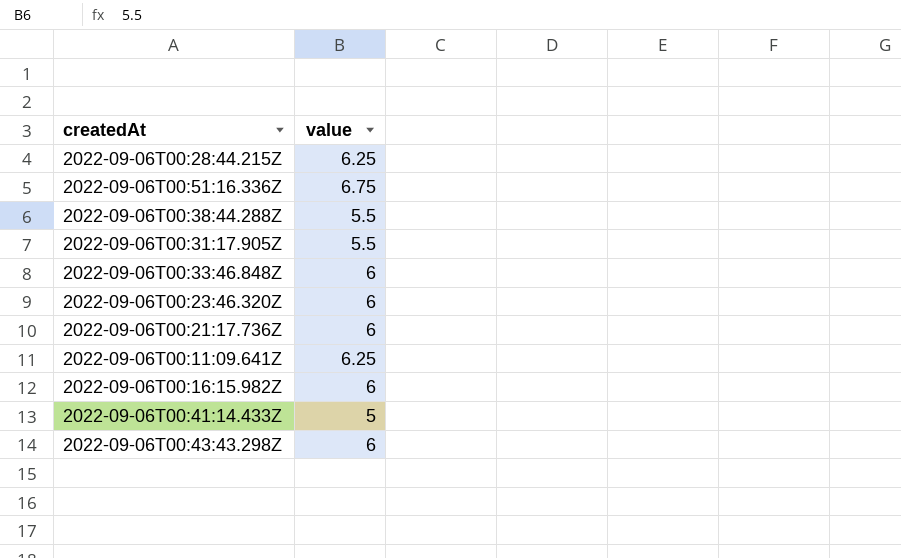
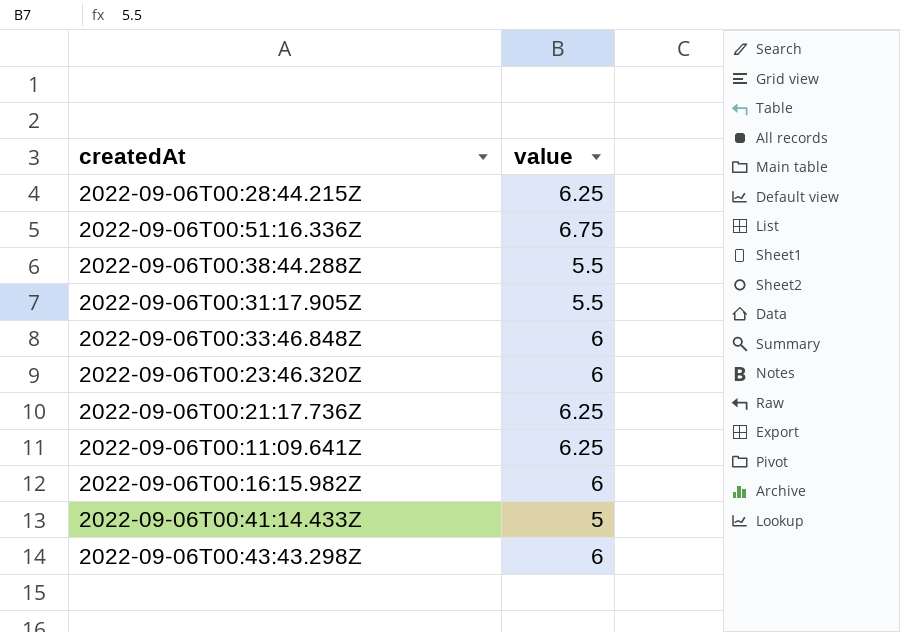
2022-09-06T00:21:17.736Z | value: 6 -> 6.25

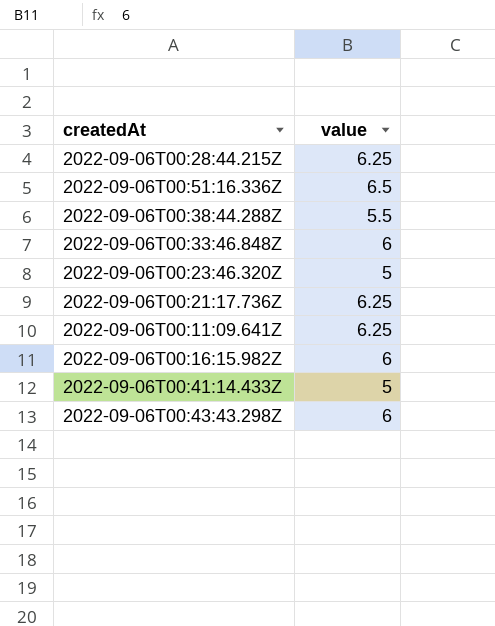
row 2022-09-06T00:31:17.905Z: 5.5 -> none
2022-09-06T00:51:16.336Z | value: 6.75 -> 6.5
2022-09-06T00:23:46.320Z | value: 6 -> 5

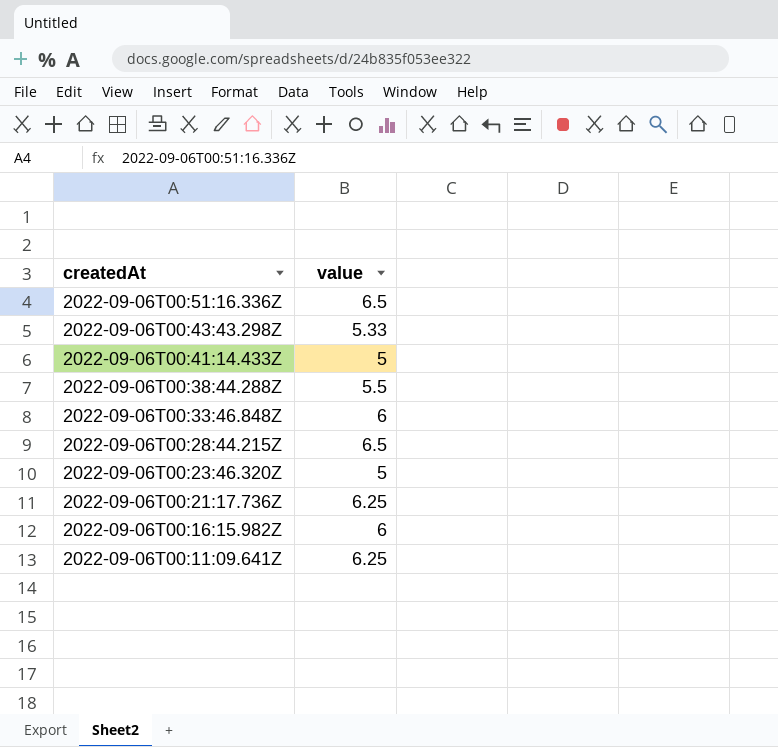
row order: none -> createdAt descending
2022-09-06T00:43:43.298Z | value: 6 -> 5.33
2022-09-06T00:28:44.215Z | value: 6.25 -> 6.5

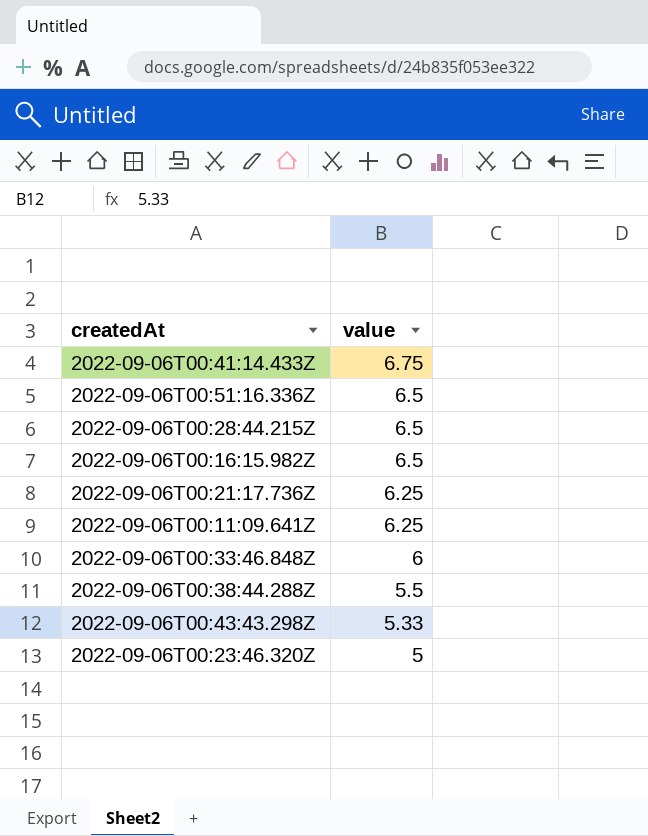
row order: createdAt descending -> value descending
2022-09-06T00:41:14.433Z | value: 5 -> 6.75
2022-09-06T00:16:15.982Z | value: 6 -> 6.5

